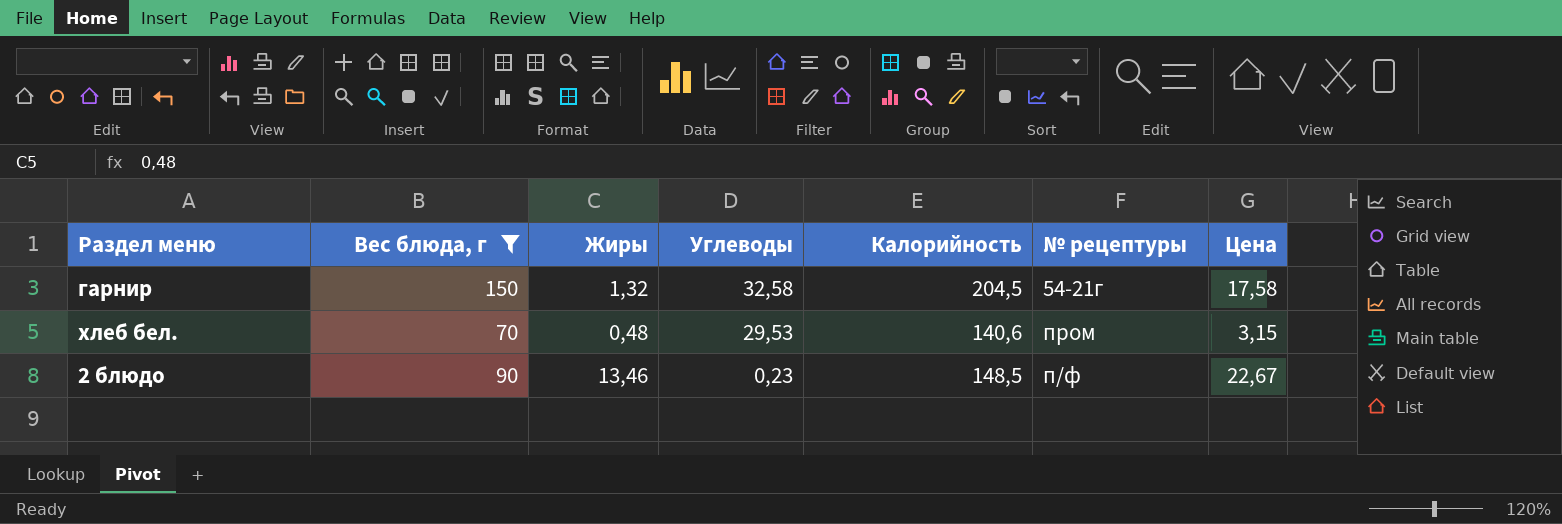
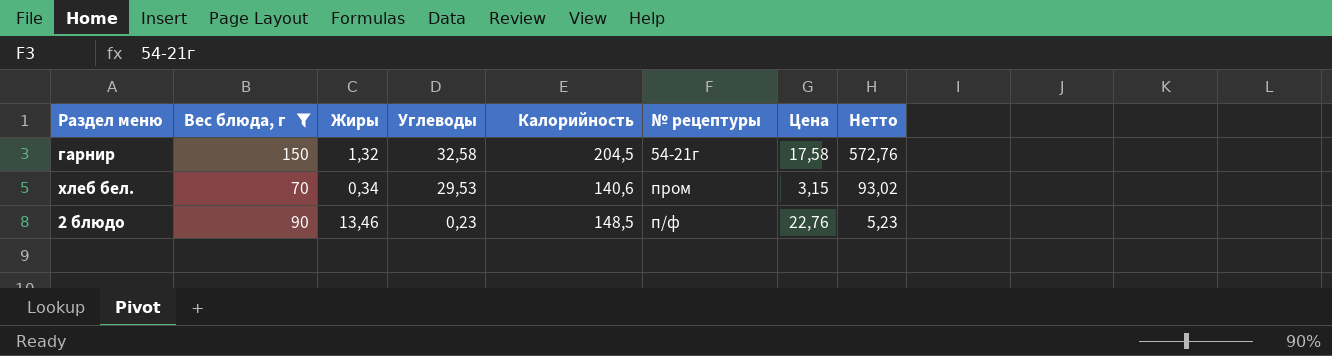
column Нетто | formula: none -> [Углеводы] * [Цена]
хлеб бел. | Жиры: 0,48 -> 0,34
2 блюдо | Цена: 22,67 -> 22,76

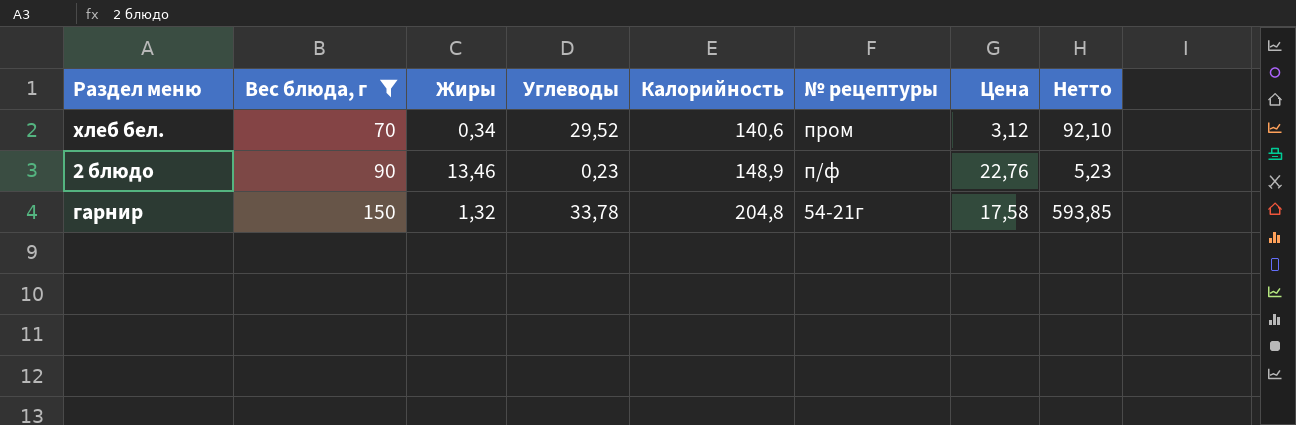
row order: Углеводы descending -> Вес блюда, г ascending
хлеб бел. | Углеводы: 29,53 -> 29,52
хлеб бел. | Цена: 3,15 -> 3,12
хлеб бел. | Нетто: 93,02 -> 92,10
2 блюдо | Калорийность: 148,5 -> 148,9
гарнир | Углеводы: 32,58 -> 33,78
гарнир | Калорийность: 204,5 -> 204,8
гарнир | Нетто: 572,76 -> 593,85

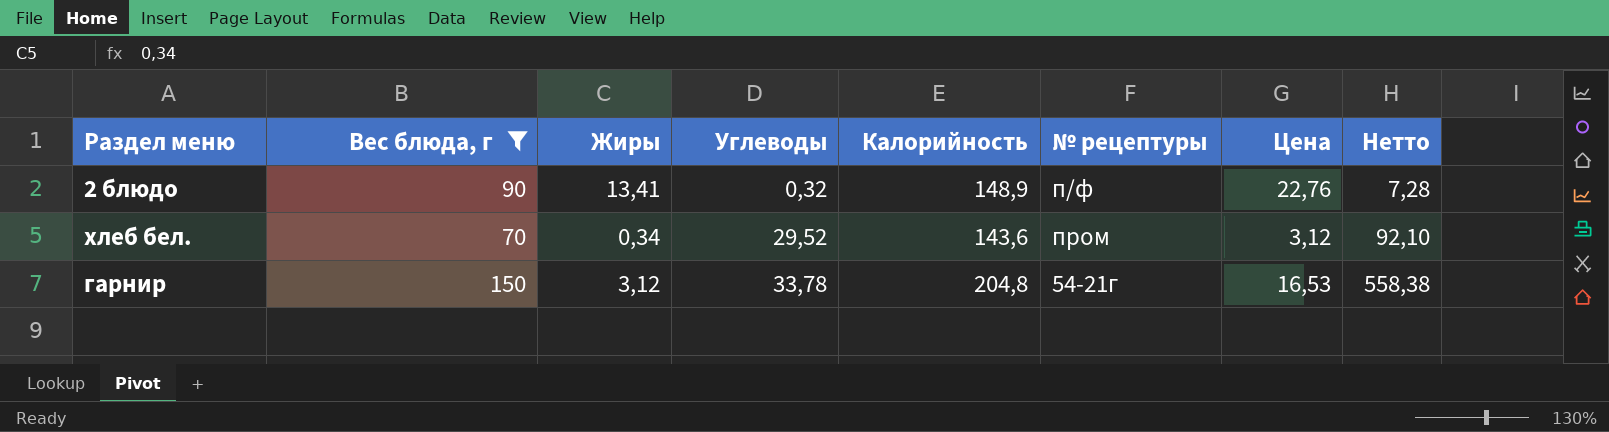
row order: Вес блюда, г ascending -> Углеводы ascending
2 блюдо | Жиры: 13,46 -> 13,41
2 блюдо | Углеводы: 0,23 -> 0,32
2 блюдо | Нетто: 5,23 -> 7,28
хлеб бел. | Калорийность: 140,6 -> 143,6
гарнир | Жиры: 1,32 -> 3,12
гарнир | Цена: 17,58 -> 16,53
гарнир | Нетто: 593,85 -> 558,38

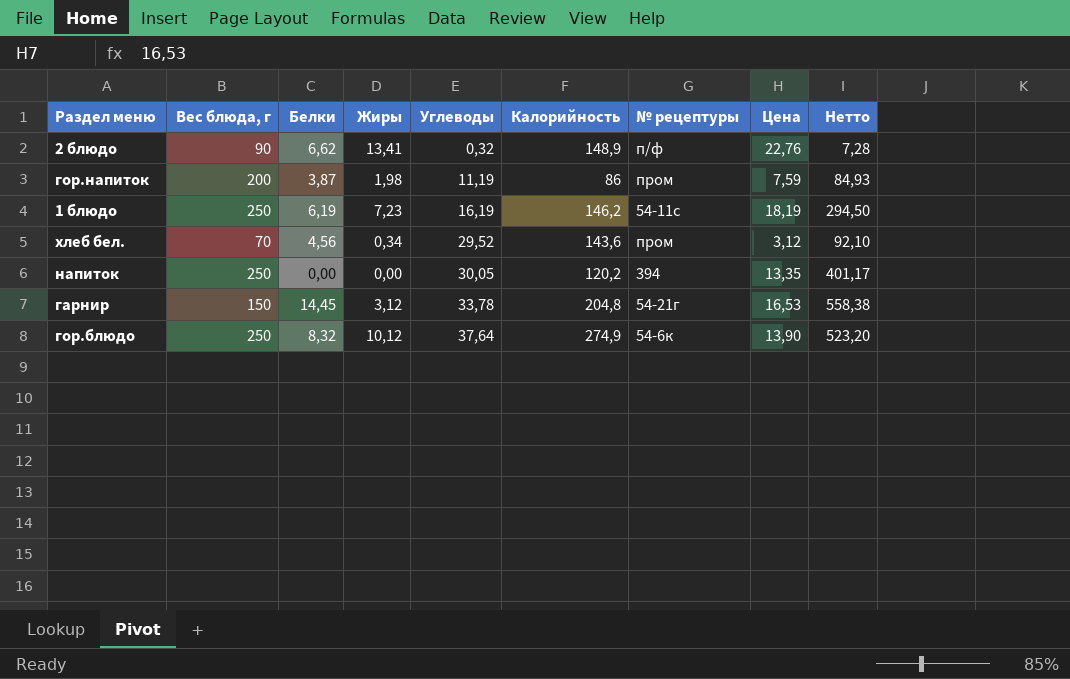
filter: Вес блюда, г <= 150 -> none
column Белки | position: none -> 3

